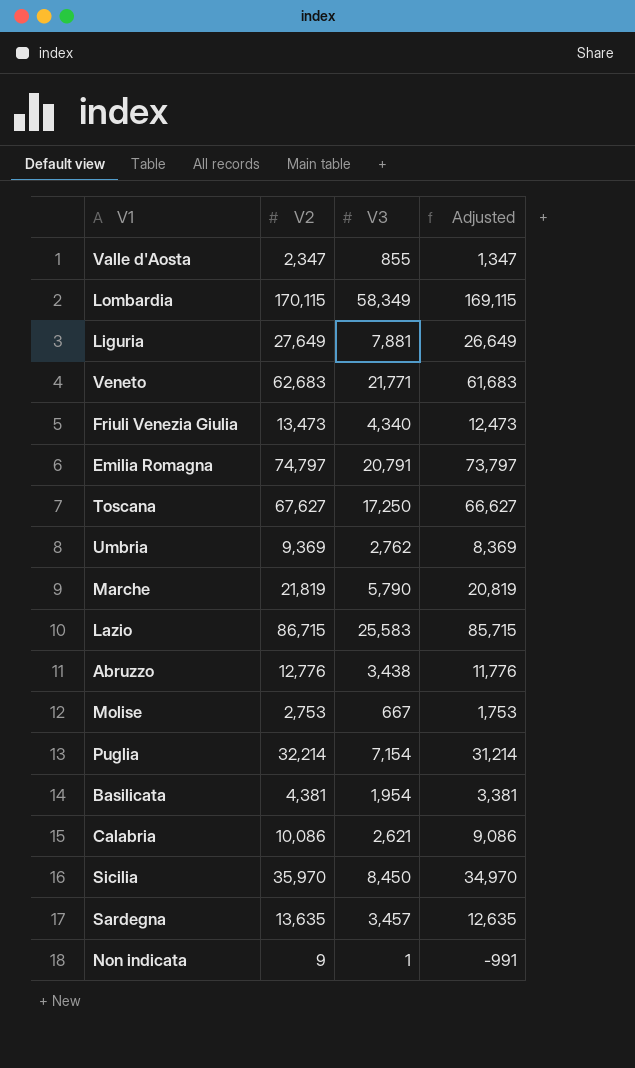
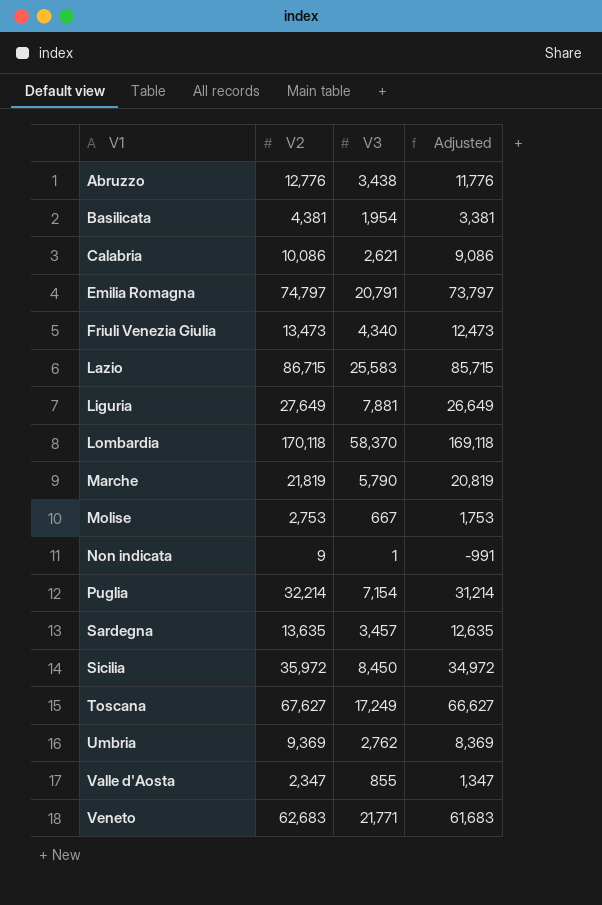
row order: none -> V1 ascending
Lombardia | V2: 170,115 -> 170,118
Lombardia | V3: 58,349 -> 58,370
Lombardia | Adjusted: 169,115 -> 169,118
Sicilia | V2: 35,970 -> 35,972
Sicilia | Adjusted: 34,970 -> 34,972
Toscana | V3: 17,250 -> 17,249

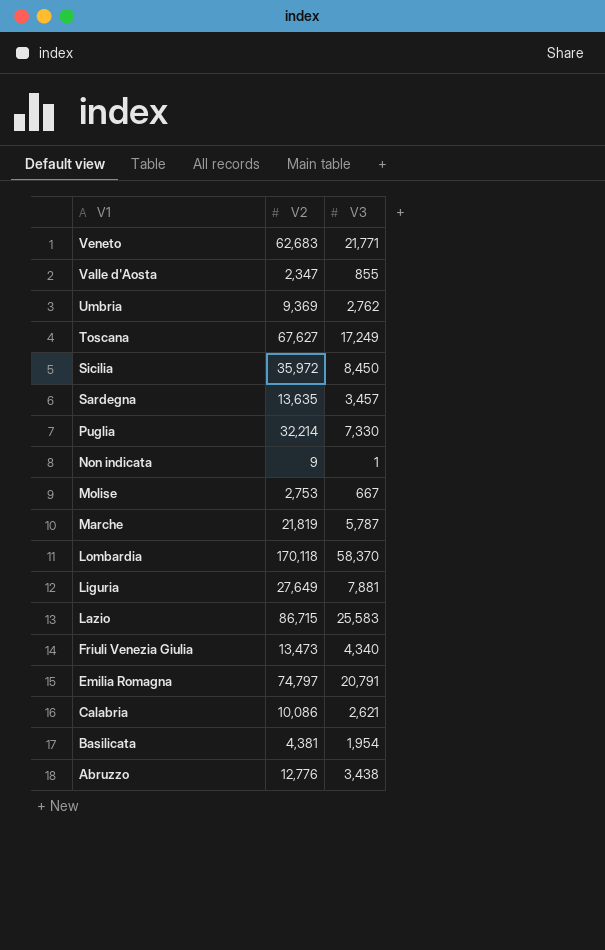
row order: V1 ascending -> V1 descending
column Adjusted | formula: [V2] - 1000 -> none
Puglia | V3: 7,154 -> 7,330
Marche | V3: 5,790 -> 5,787

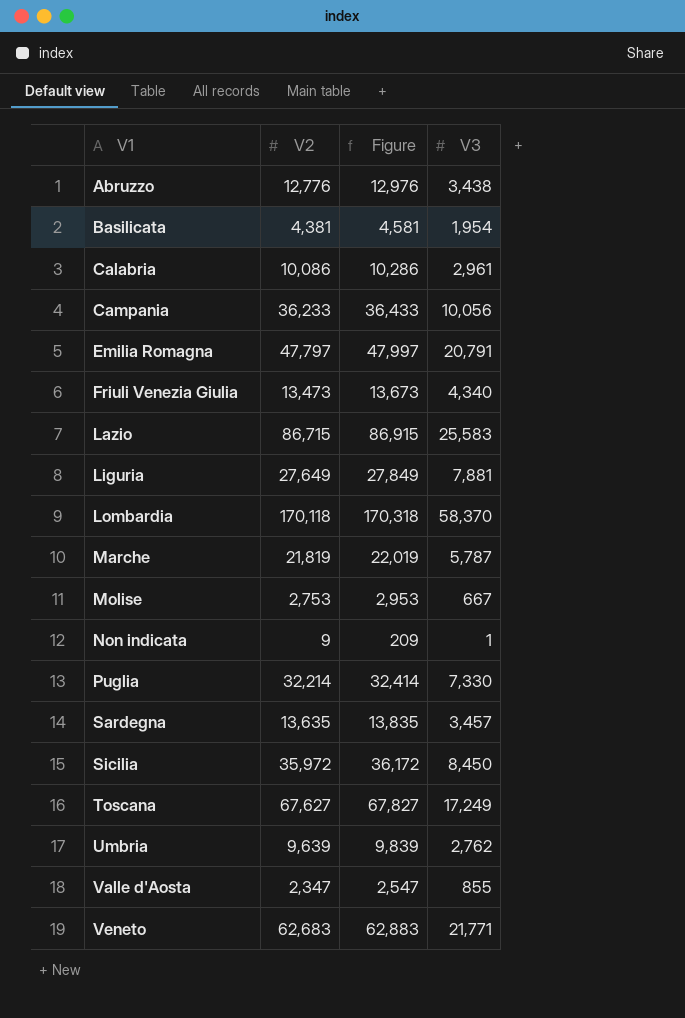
row order: V1 descending -> V1 ascending
column Figure | formula: none -> [V2] + 200
Calabria | V3: 2,621 -> 2,961
row Campania: none -> 36,233 | 36,433 | 10,056
Emilia Romagna | V2: 74,797 -> 47,797
Umbria | V2: 9,369 -> 9,639

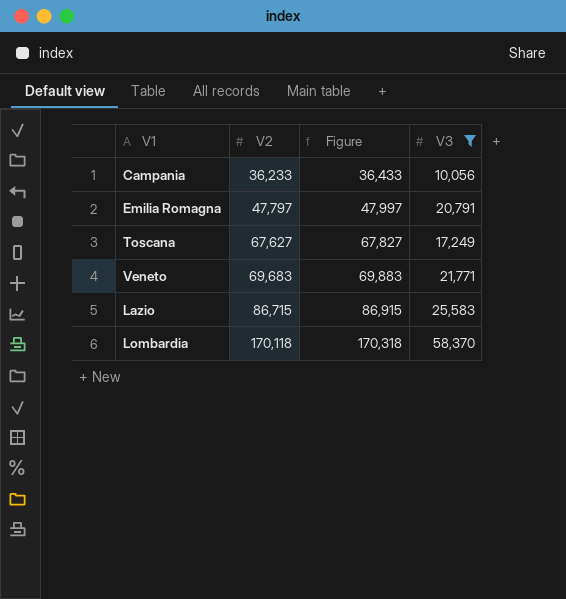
filter: none -> V3 >= 10,056
row order: V1 ascending -> V2 ascending
Veneto | V2: 62,683 -> 69,683
Veneto | Figure: 62,883 -> 69,883

